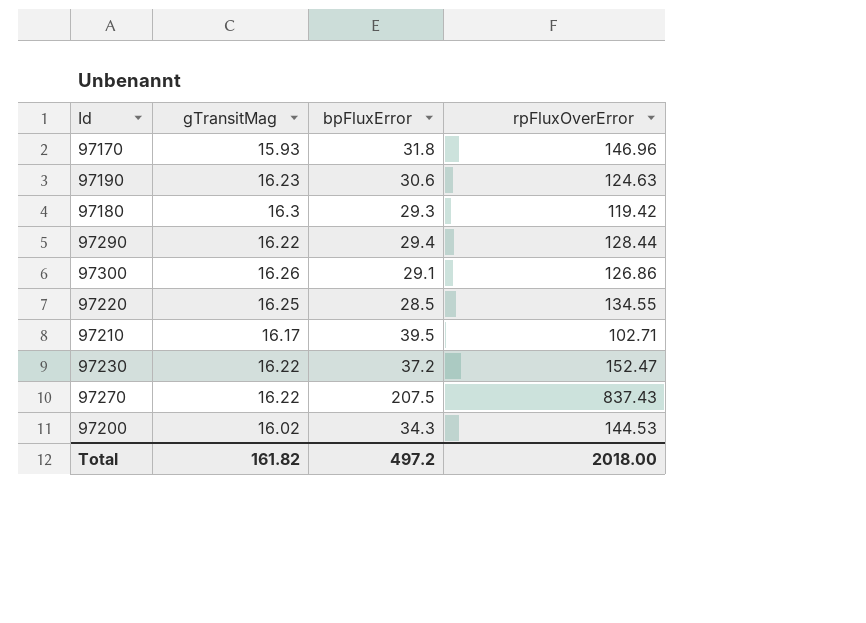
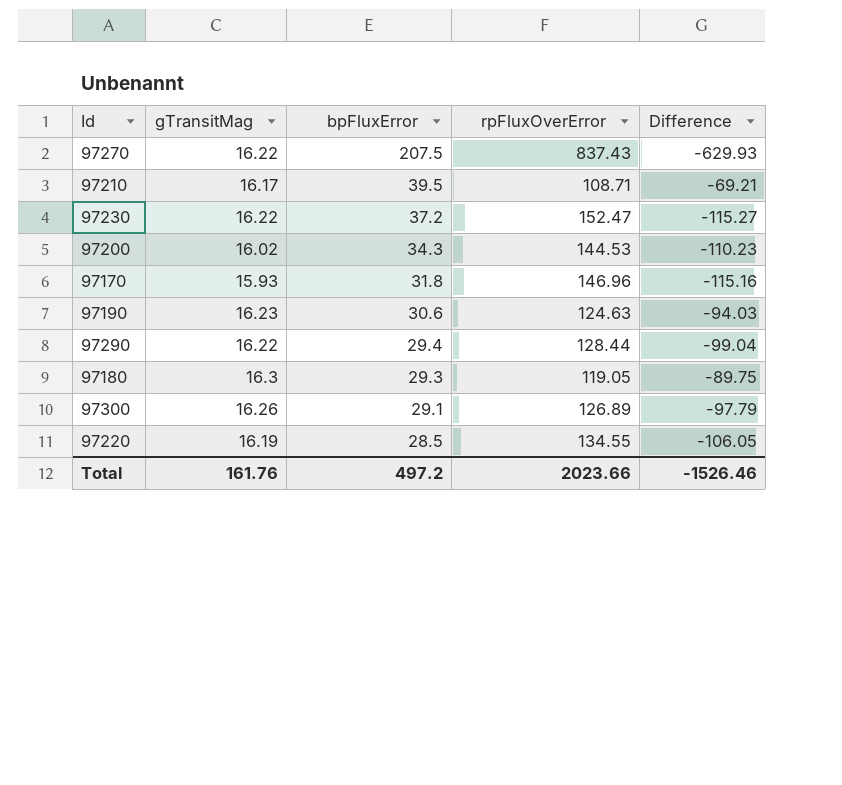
row order: none -> bpFluxError descending
column Difference | formula: none -> [bpFluxError] - [rpFluxOverError]
97210 | rpFluxOverError: 102.71 -> 108.71
97180 | rpFluxOverError: 119.42 -> 119.05
97300 | rpFluxOverError: 126.86 -> 126.89
97220 | gTransitMag: 16.25 -> 16.19
Total | gTransitMag: 161.82 -> 161.76
Total | rpFluxOverError: 2018.00 -> 2023.66

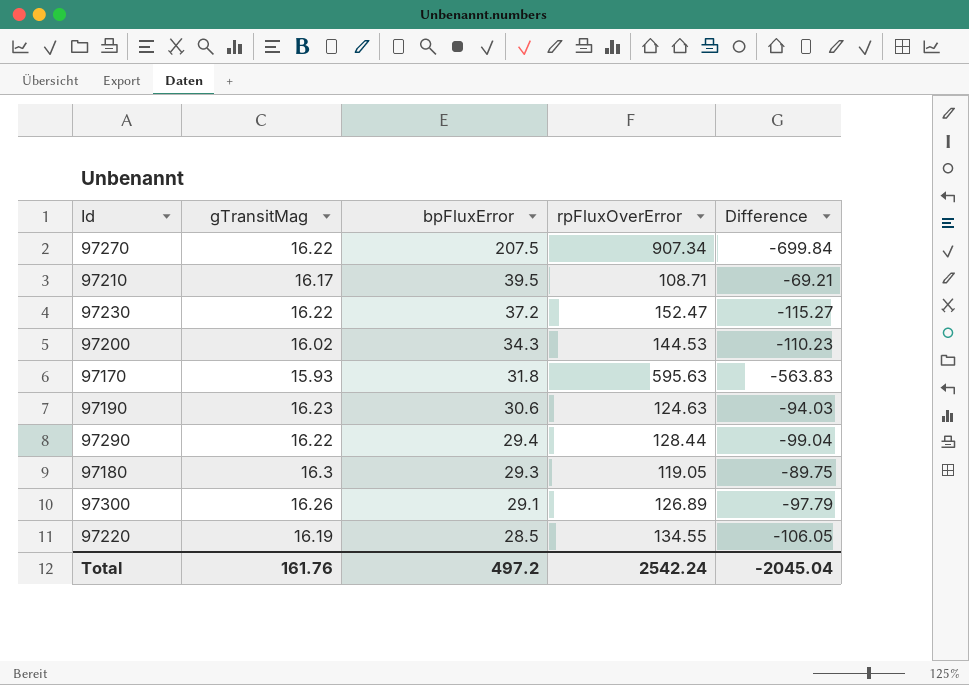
97270 | rpFluxOverError: 837.43 -> 907.34
97270 | Difference: -629.93 -> -699.84
97170 | rpFluxOverError: 146.96 -> 595.63
97170 | Difference: -115.16 -> -563.83
Total | rpFluxOverError: 2023.66 -> 2542.24
Total | Difference: -1526.46 -> -2045.04

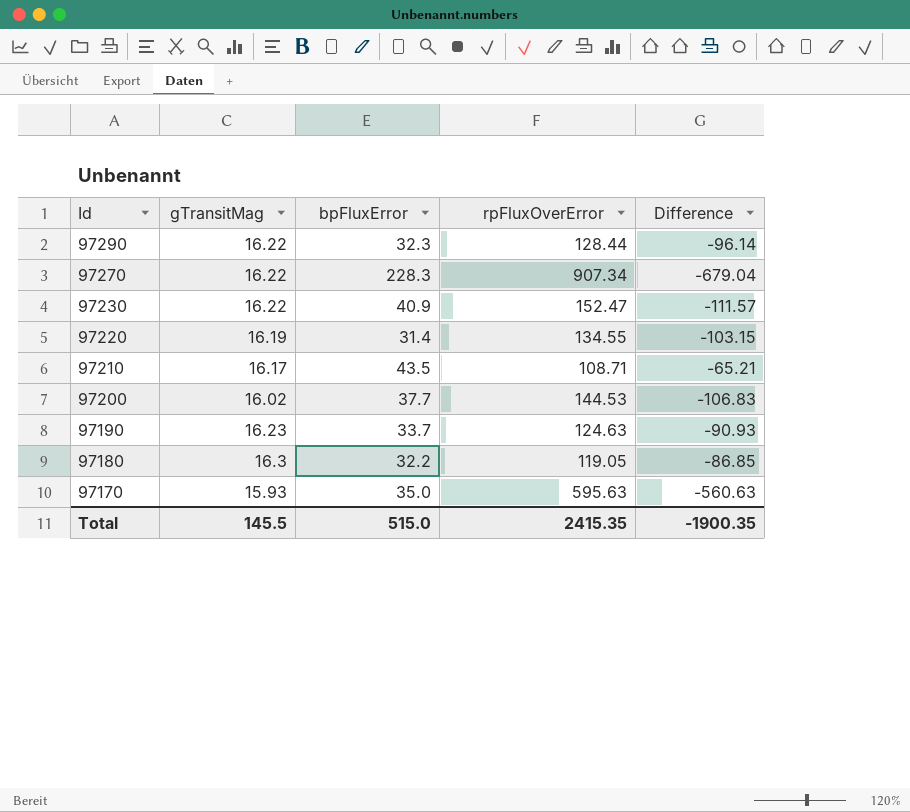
row order: bpFluxError descending -> Id descending
row 97300: 16.26 | 29.1 | 126.89 | -97.79 -> none
97290 | bpFluxError: 29.4 -> 32.3
97290 | Difference: -99.04 -> -96.14
97270 | bpFluxError: 207.5 -> 228.3
97270 | Difference: -699.84 -> -679.04
97230 | bpFluxError: 37.2 -> 40.9
97230 | Difference: -115.27 -> -111.57
97220 | bpFluxError: 28.5 -> 31.4
97220 | Difference: -106.05 -> -103.15
97210 | bpFluxError: 39.5 -> 43.5
97210 | Difference: -69.21 -> -65.21
97200 | bpFluxError: 34.3 -> 37.7
97200 | Difference: -110.23 -> -106.83
97190 | bpFluxError: 30.6 -> 33.7
97190 | Difference: -94.03 -> -90.93
97180 | bpFluxError: 29.3 -> 32.2
97180 | Difference: -89.75 -> -86.85
97170 | bpFluxError: 31.8 -> 35.0
97170 | Difference: -563.83 -> -560.63
Total | gTransitMag: 161.76 -> 145.5
Total | bpFluxError: 497.2 -> 515.0
Total | rpFluxOverError: 2542.24 -> 2415.35
Total | Difference: -2045.04 -> -1900.35

